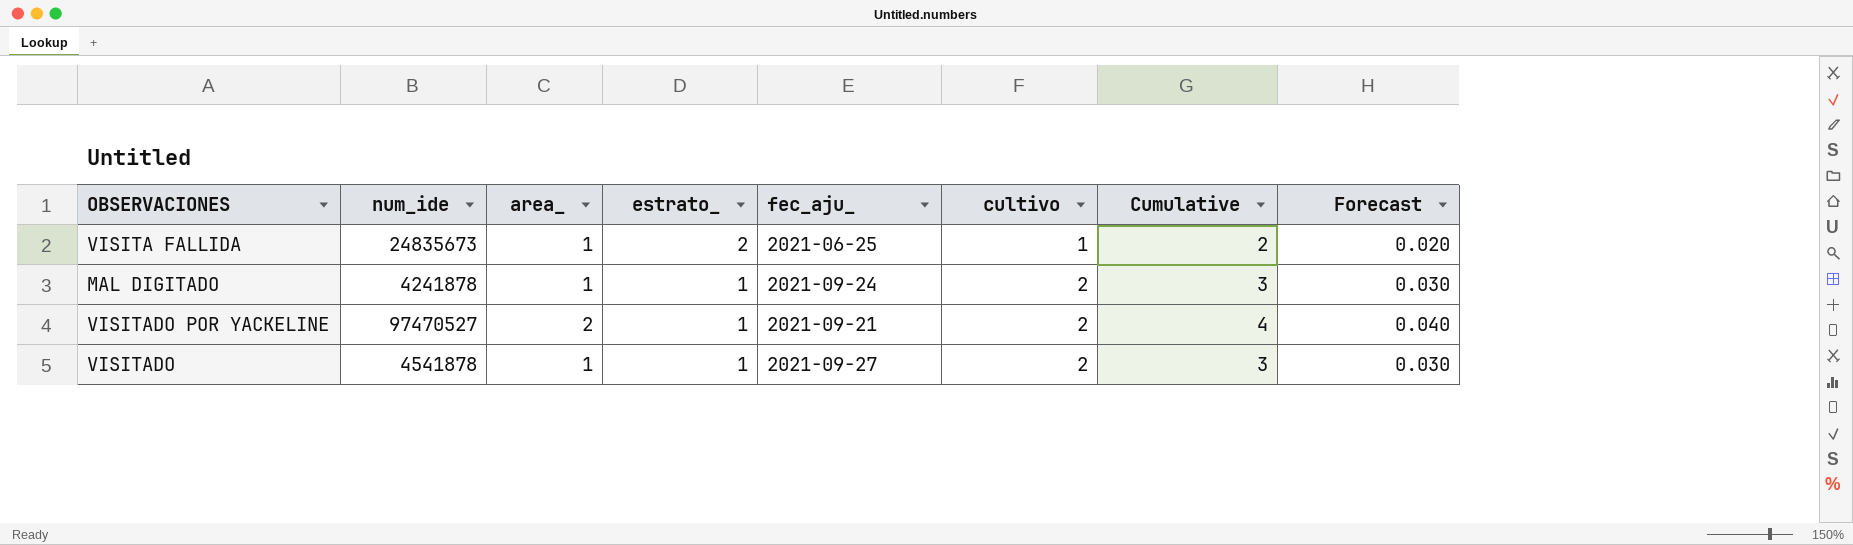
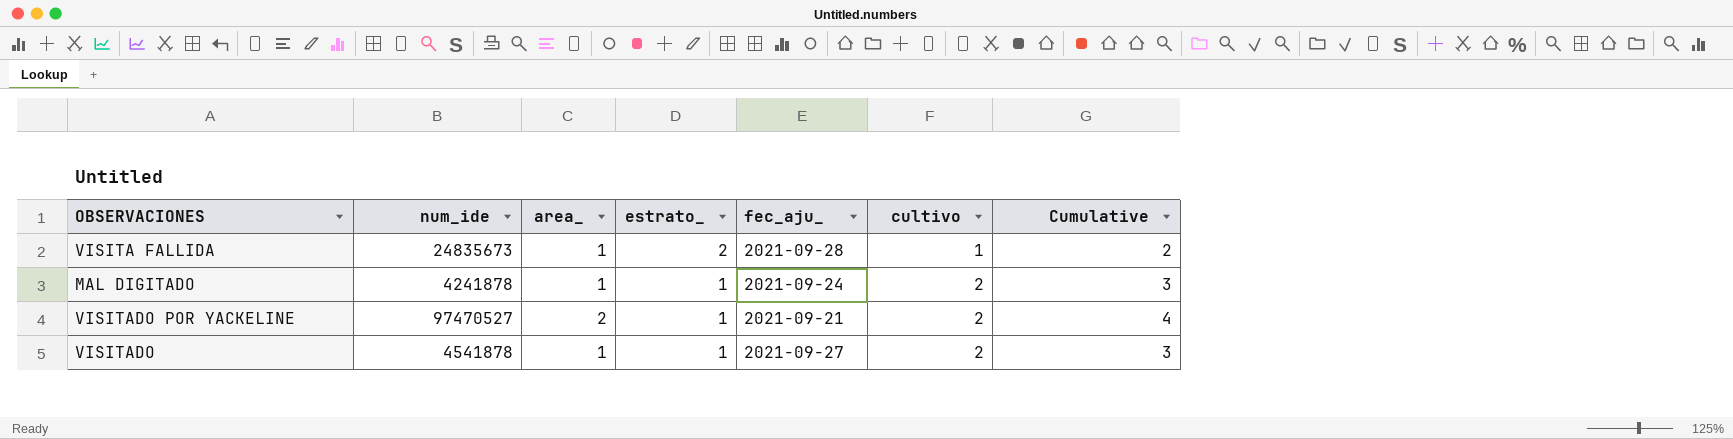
column Forecast | formula: [Cumulative] * 0.01 -> none
VISITA FALLIDA | fec_aju_: 2021-06-25 -> 2021-09-28

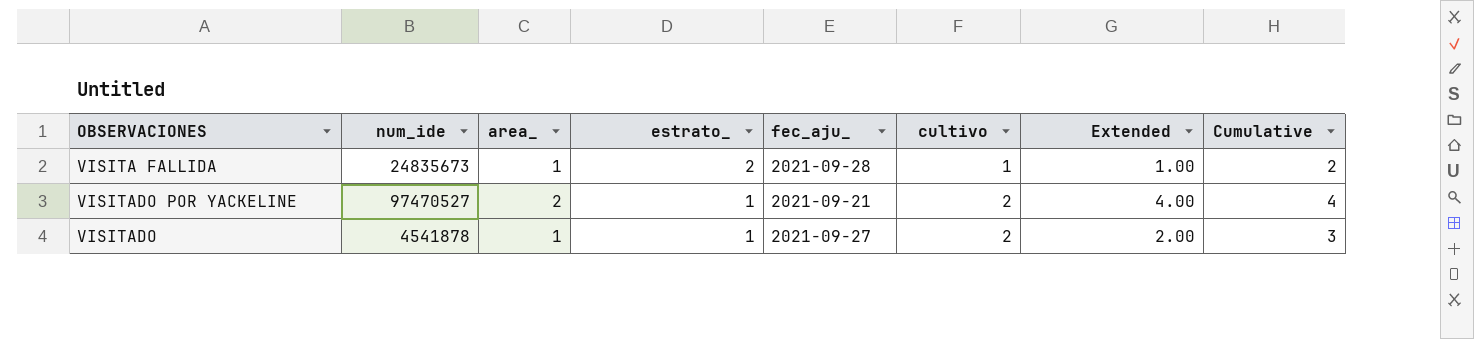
column Extended | formula: none -> [area_] * [cultivo]
row MAL DIGITADO: 4241878 | 1 | 1 | 2021-09-24 | 2 | 3 -> none

